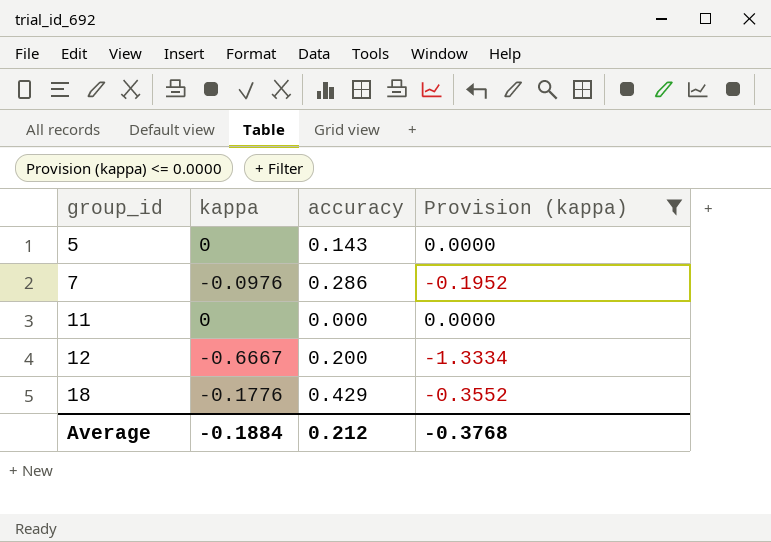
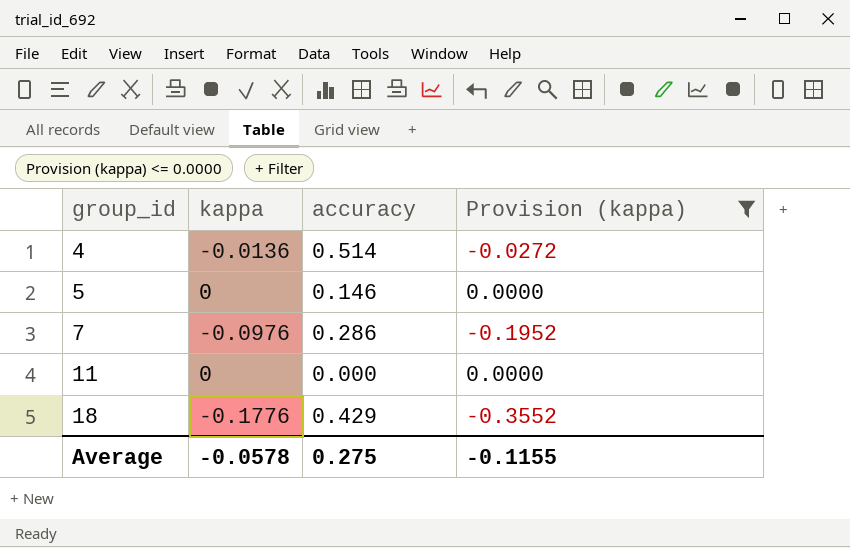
row 12: -0.6667 | 0.200 | -1.3334 -> none
row 4: none -> -0.0136 | 0.514 | -0.0272
5 | accuracy: 0.143 -> 0.146
Average | kappa: -0.1884 -> -0.0578
Average | accuracy: 0.212 -> 0.275
Average | Provision (kappa): -0.3768 -> -0.1155

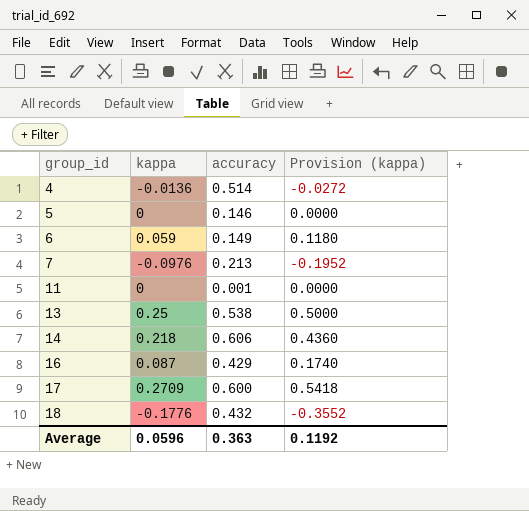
filter: Provision (kappa) <= 0.0000 -> none
7 | accuracy: 0.286 -> 0.213
11 | accuracy: 0.000 -> 0.001
18 | accuracy: 0.429 -> 0.432
Average | kappa: -0.0578 -> 0.0596
Average | accuracy: 0.275 -> 0.363
Average | Provision (kappa): -0.1155 -> 0.1192

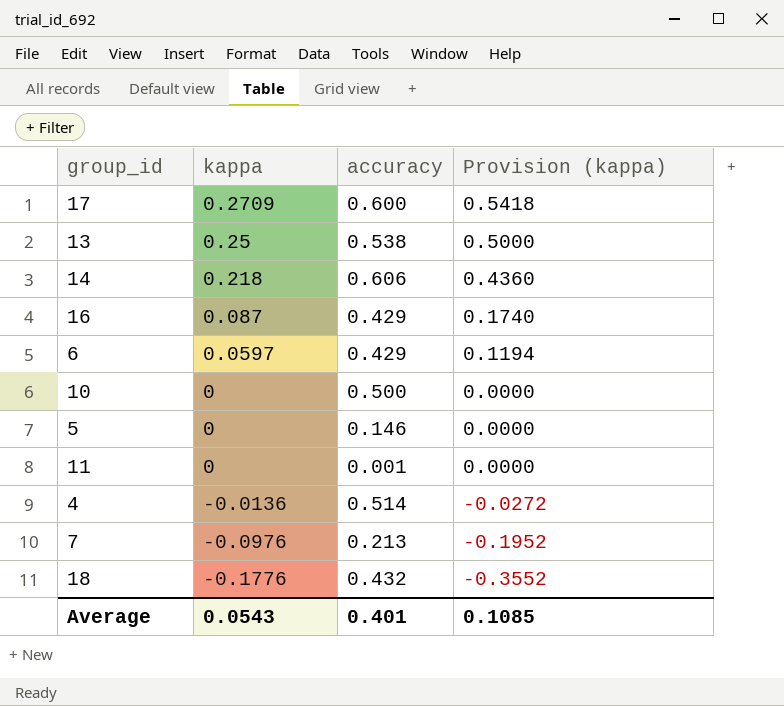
row order: group_id ascending -> kappa descending
6 | kappa: 0.059 -> 0.0597
6 | accuracy: 0.149 -> 0.429
6 | Provision (kappa): 0.1180 -> 0.1194
row 10: none -> 0 | 0.500 | 0.0000
Average | kappa: 0.0596 -> 0.0543
Average | accuracy: 0.363 -> 0.401
Average | Provision (kappa): 0.1192 -> 0.1085

